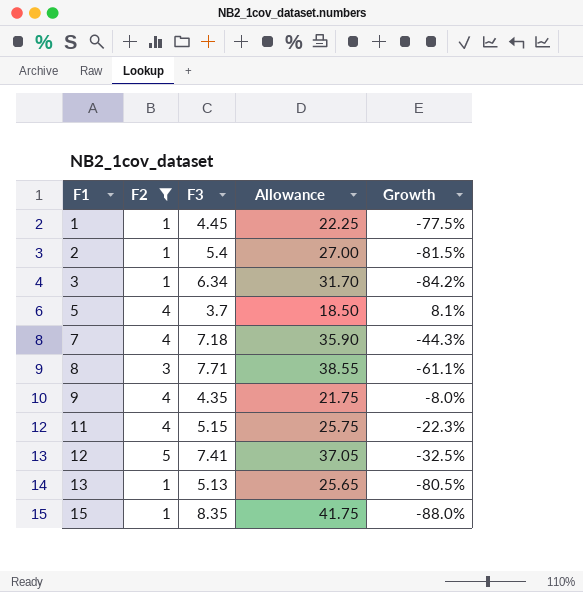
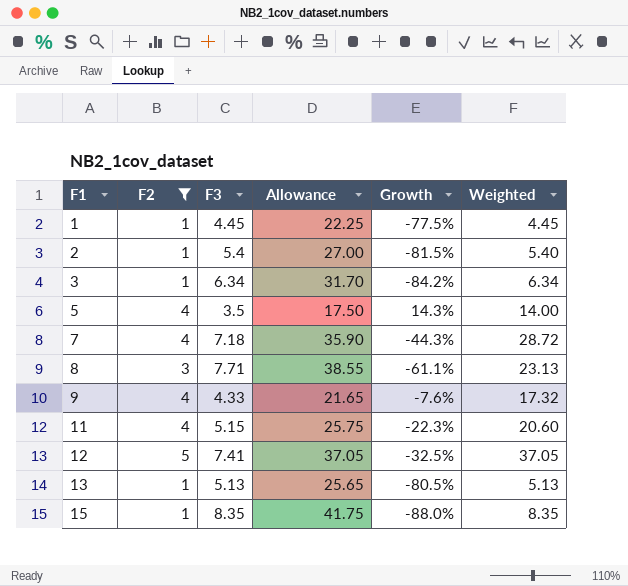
column Weighted | formula: none -> [F2] * [F3]
5 | F3: 3.7 -> 3.5
5 | Allowance: 18.50 -> 17.50
5 | Growth: 8.1% -> 14.3%
9 | F3: 4.35 -> 4.33
9 | Allowance: 21.75 -> 21.65
9 | Growth: -8.0% -> -7.6%

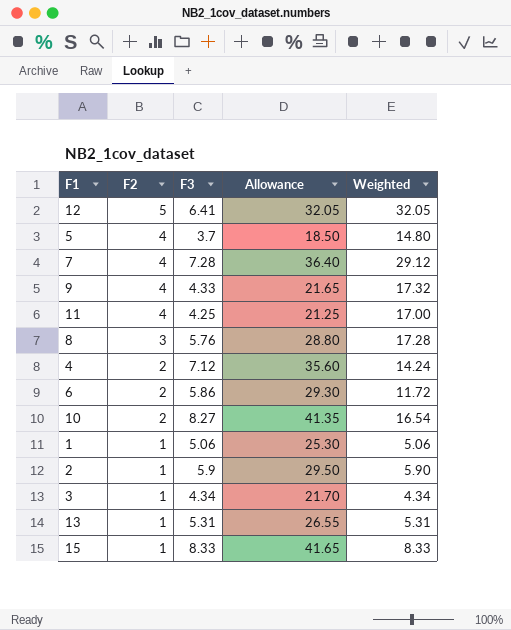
filter: F2 != 2 -> none
row order: F1 ascending -> F2 descending
column Growth | formula: ([F2] - [F3]) / [F3] -> none
12 | F3: 7.41 -> 6.41
12 | Allowance: 37.05 -> 32.05
12 | Weighted: 37.05 -> 32.05
5 | F3: 3.5 -> 3.7
5 | Allowance: 17.50 -> 18.50
5 | Weighted: 14.00 -> 14.80
7 | F3: 7.18 -> 7.28
7 | Allowance: 35.90 -> 36.40
7 | Weighted: 28.72 -> 29.12
11 | F3: 5.15 -> 4.25
11 | Allowance: 25.75 -> 21.25
11 | Weighted: 20.60 -> 17.00
8 | F3: 7.71 -> 5.76
8 | Allowance: 38.55 -> 28.80
8 | Weighted: 23.13 -> 17.28
1 | F3: 4.45 -> 5.06
1 | Allowance: 22.25 -> 25.30
1 | Weighted: 4.45 -> 5.06
2 | F3: 5.4 -> 5.9
2 | Allowance: 27.00 -> 29.50
2 | Weighted: 5.40 -> 5.90
3 | F3: 6.34 -> 4.34
3 | Allowance: 31.70 -> 21.70
3 | Weighted: 6.34 -> 4.34
13 | F3: 5.13 -> 5.31
13 | Allowance: 25.65 -> 26.55
13 | Weighted: 5.13 -> 5.31
15 | F3: 8.35 -> 8.33
15 | Allowance: 41.75 -> 41.65
15 | Weighted: 8.35 -> 8.33

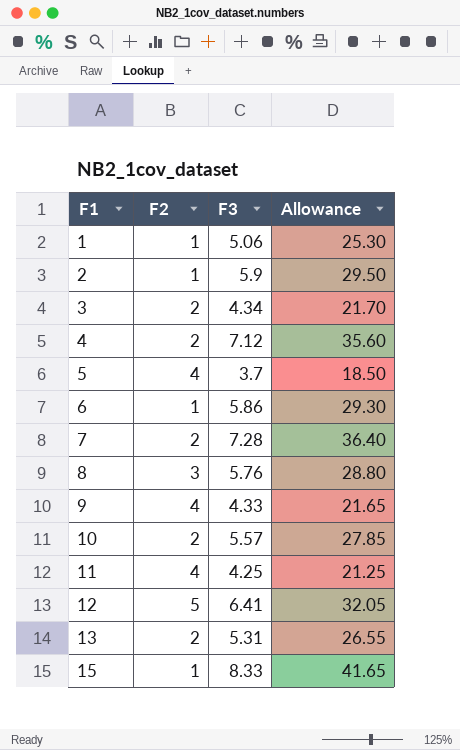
row order: F2 descending -> F1 ascending
column Weighted | formula: [F2] * [F3] -> none
3 | F2: 1 -> 2
6 | F2: 2 -> 1
7 | F2: 4 -> 2
10 | F3: 8.27 -> 5.57
10 | Allowance: 41.35 -> 27.85
13 | F2: 1 -> 2

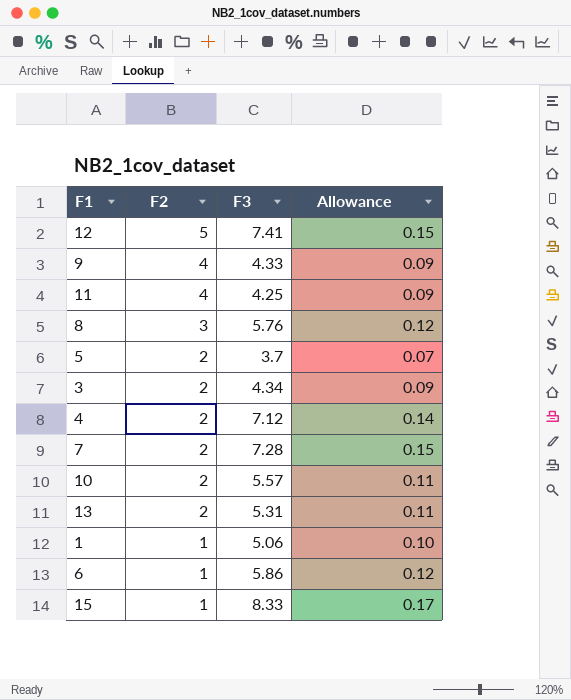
row order: F1 ascending -> F2 descending
column Allowance | formula: [F3] * 5 -> [F3] * 0.02
row 2: 1 | 5.9 | 29.50 -> none
12 | F3: 6.41 -> 7.41
5 | F2: 4 -> 2

